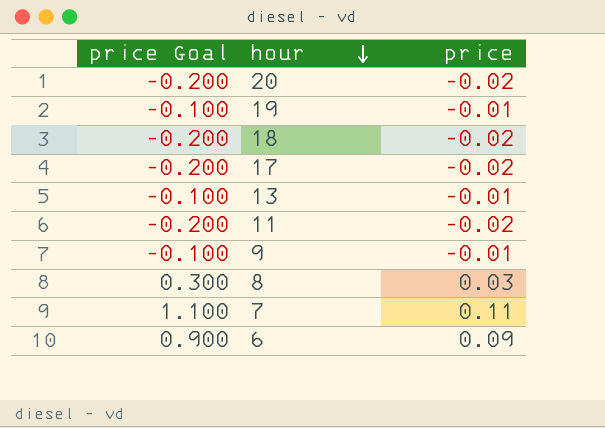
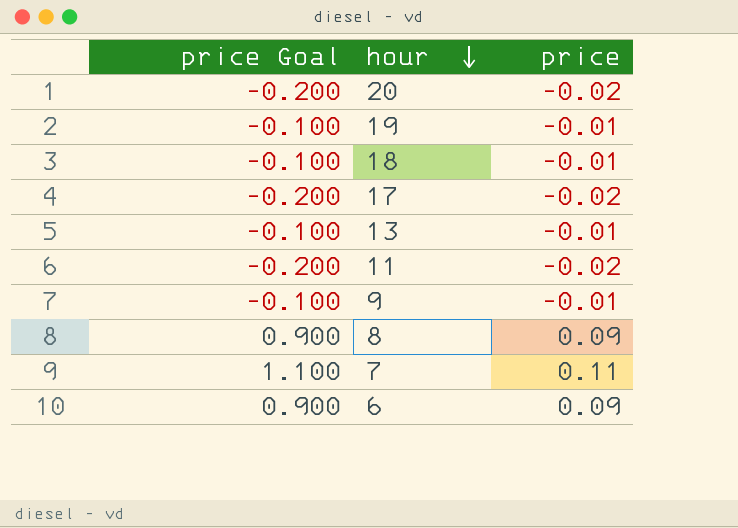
18 | price Goal: -0.200 -> -0.100
18 | price: -0.02 -> -0.01
8 | price Goal: 0.300 -> 0.900
8 | price: 0.03 -> 0.09

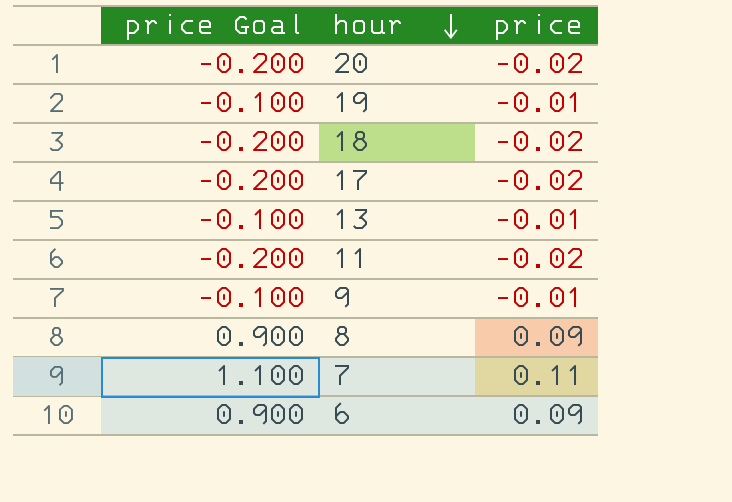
18 | price Goal: -0.100 -> -0.200
18 | price: -0.01 -> -0.02

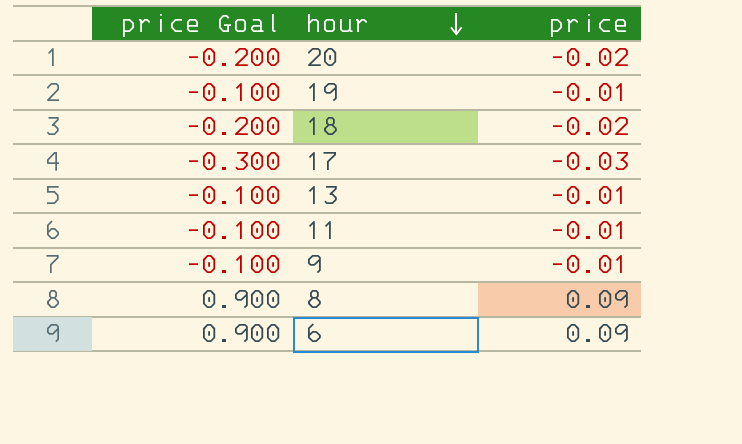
row 7: 1.100 | 0.11 -> none
17 | price Goal: -0.200 -> -0.300
17 | price: -0.02 -> -0.03
11 | price Goal: -0.200 -> -0.100
11 | price: -0.02 -> -0.01

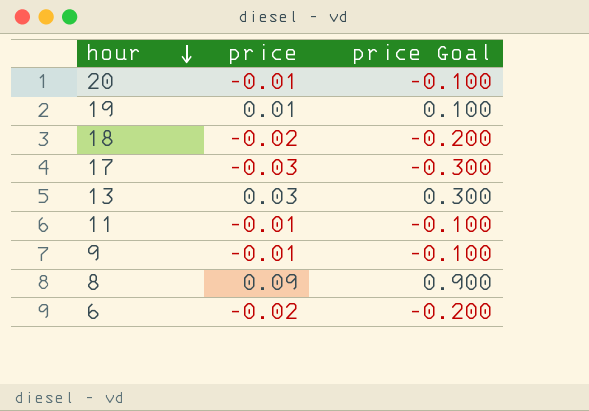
column price Goal | position: 1 -> 3
20 | price: -0.02 -> -0.01
20 | price Goal: -0.200 -> -0.100
19 | price: -0.01 -> 0.01
19 | price Goal: -0.100 -> 0.100
13 | price: -0.01 -> 0.03
13 | price Goal: -0.100 -> 0.300
6 | price: 0.09 -> -0.02
6 | price Goal: 0.900 -> -0.200

